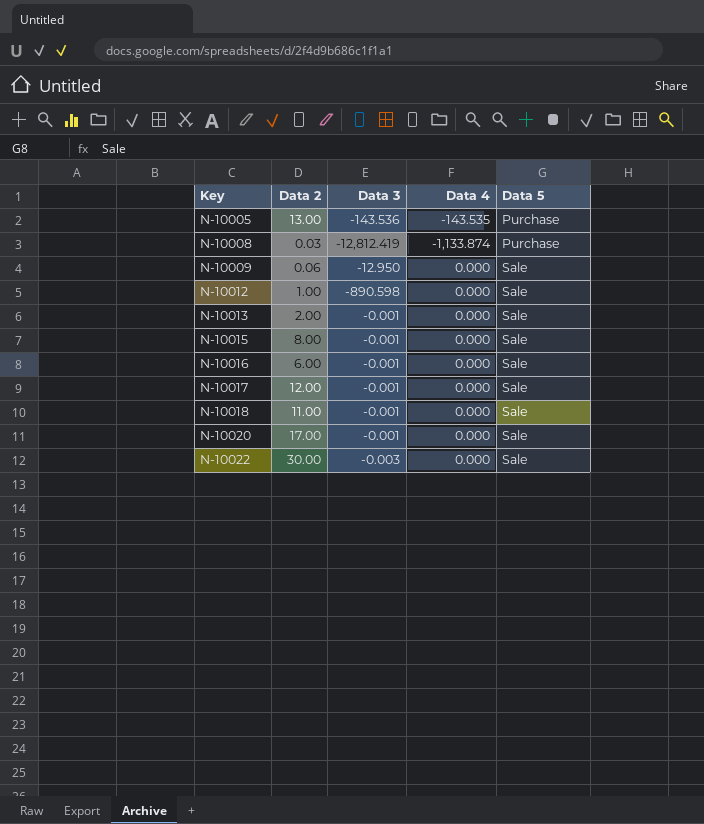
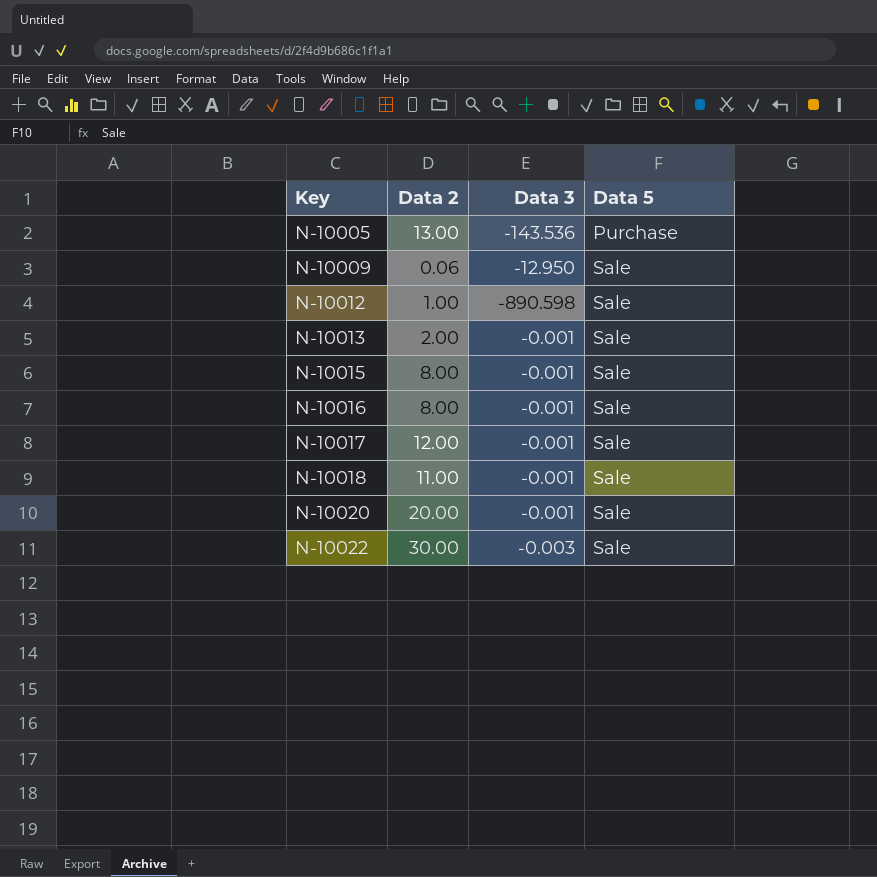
column Data 4 | position: 4 -> none
row N-10008: 0.03 | -12,812.419 | -1,133.874 | Purchase -> none
N-10016 | Data 2: 6.00 -> 8.00
N-10020 | Data 2: 17.00 -> 20.00

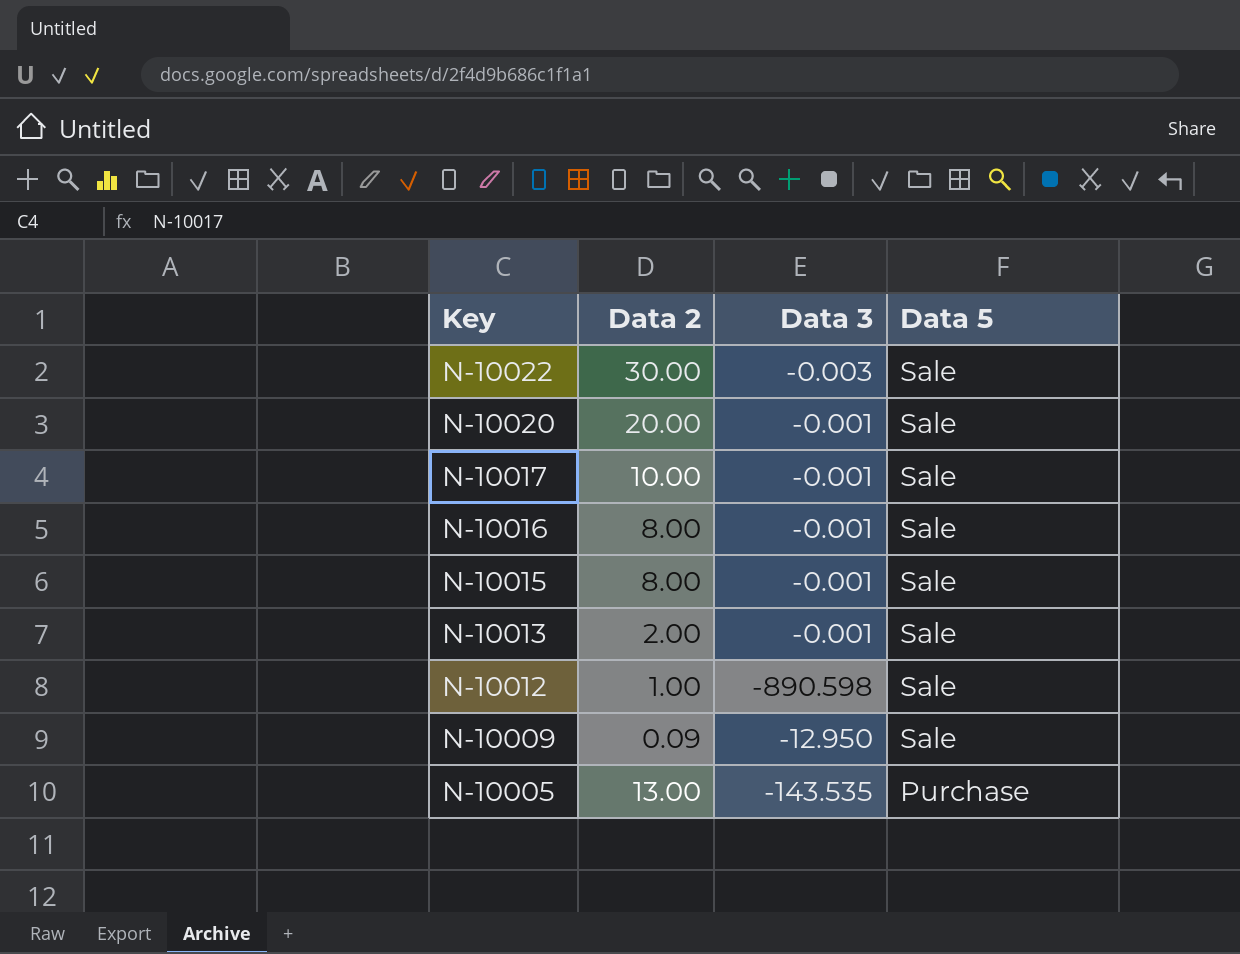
row order: Key ascending -> Key descending
row N-10018: 11.00 | -0.001 | Sale -> none
N-10017 | Data 2: 12.00 -> 10.00
N-10009 | Data 2: 0.06 -> 0.09
N-10005 | Data 3: -143.536 -> -143.535

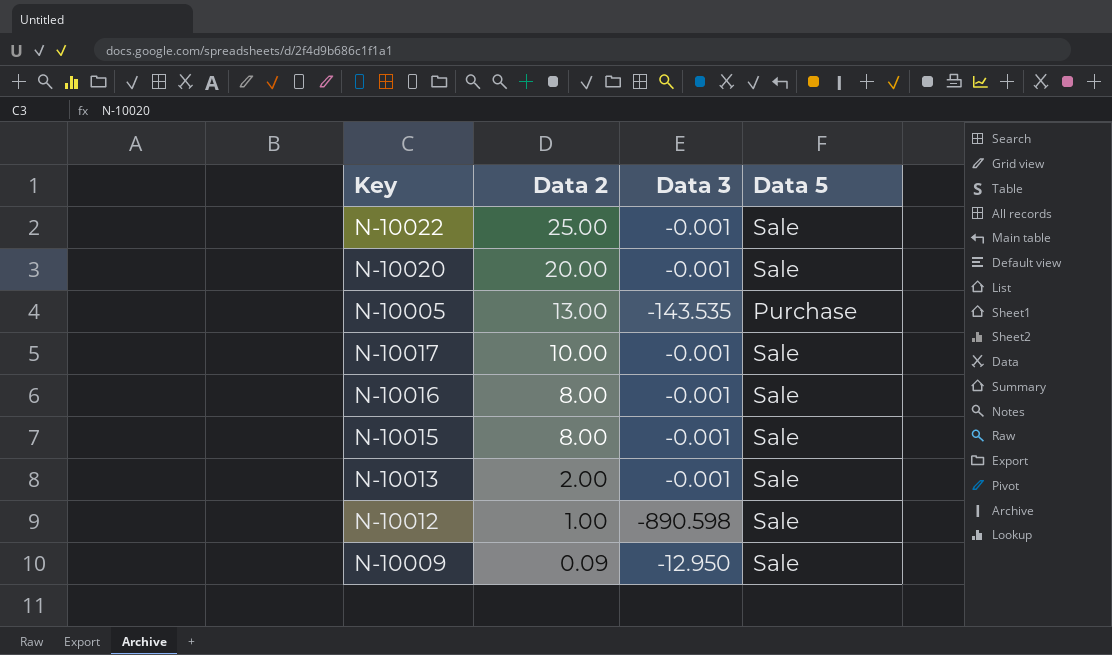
row order: Key descending -> Data 2 descending
N-10022 | Data 2: 30.00 -> 25.00
N-10022 | Data 3: -0.003 -> -0.001

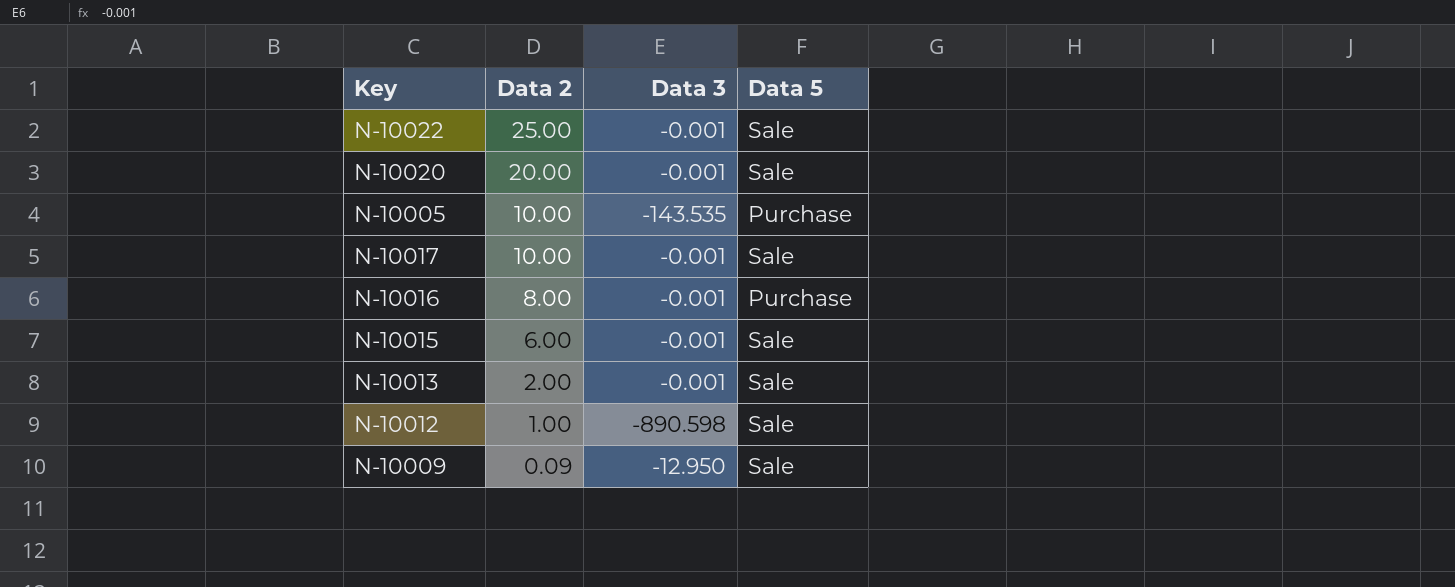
N-10005 | Data 2: 13.00 -> 10.00
N-10016 | Data 5: Sale -> Purchase
N-10015 | Data 2: 8.00 -> 6.00

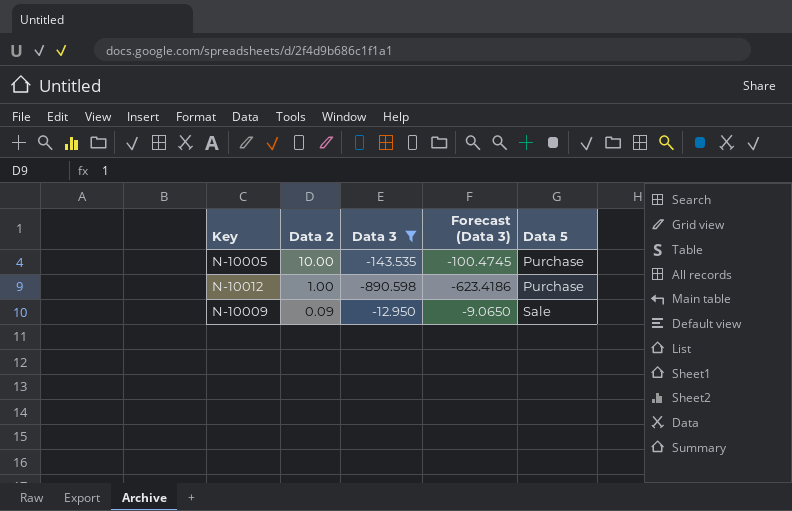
filter: none -> Data 3 != -0.001
column Forecast (Data 3) | formula: none -> [Data 3] * 0.7
N-10012 | Data 5: Sale -> Purchase

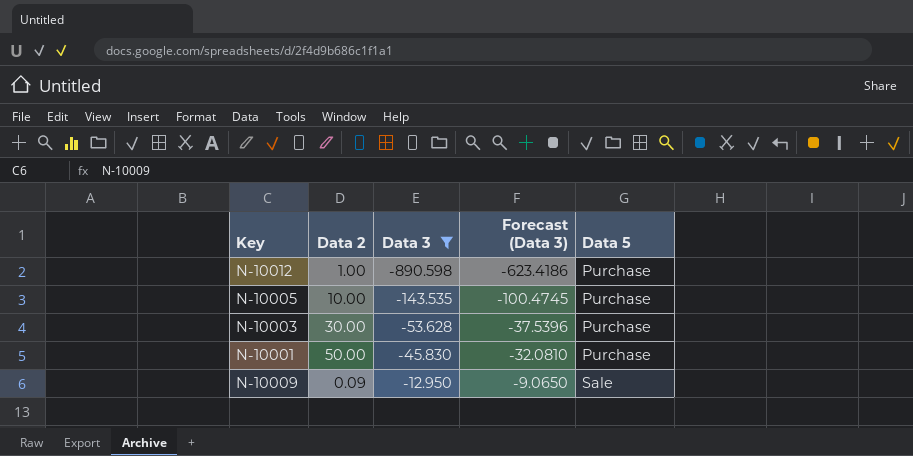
row order: Data 2 descending -> Data 3 ascending
row N-10003: none -> 30.00 | -53.628 | -37.5396 | Purchase
row N-10001: none -> 50.00 | -45.830 | -32.0810 | Purchase

